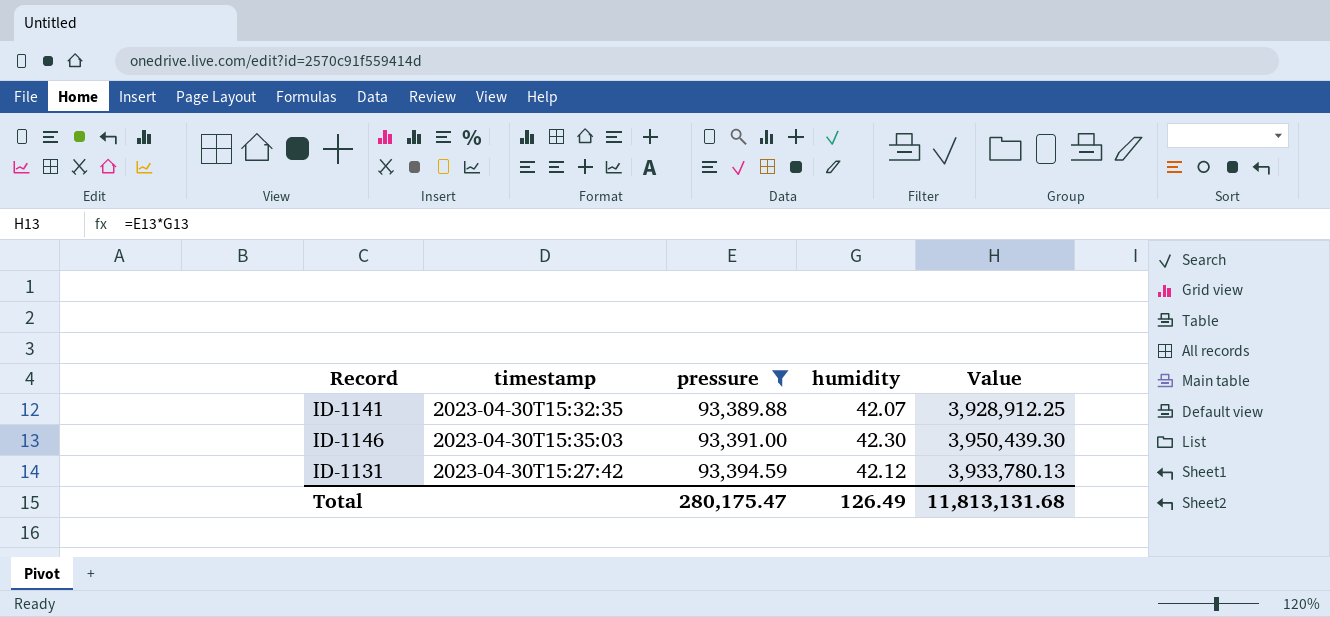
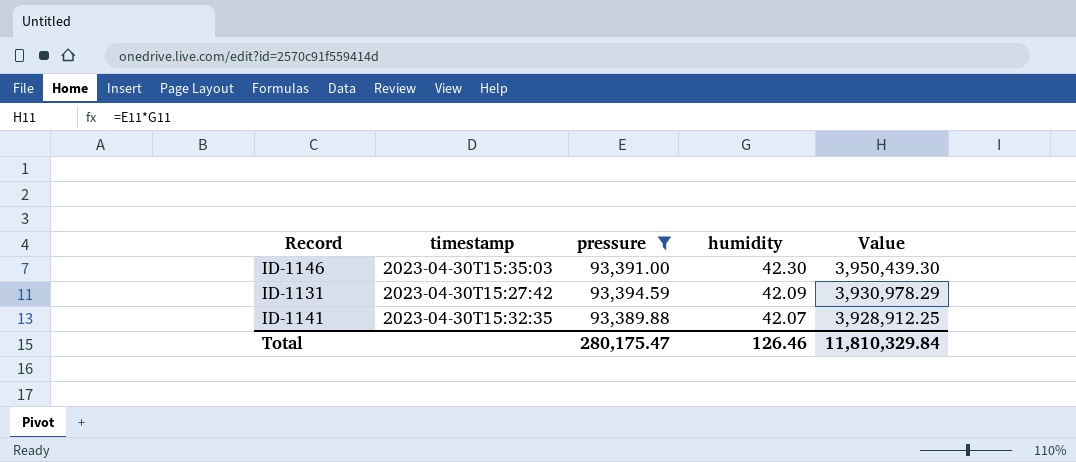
row order: pressure ascending -> humidity descending
ID-1131 | humidity: 42.12 -> 42.09
ID-1131 | Value: 3,933,780.13 -> 3,930,978.29
Total | humidity: 126.49 -> 126.46
Total | Value: 11,813,131.68 -> 11,810,329.84

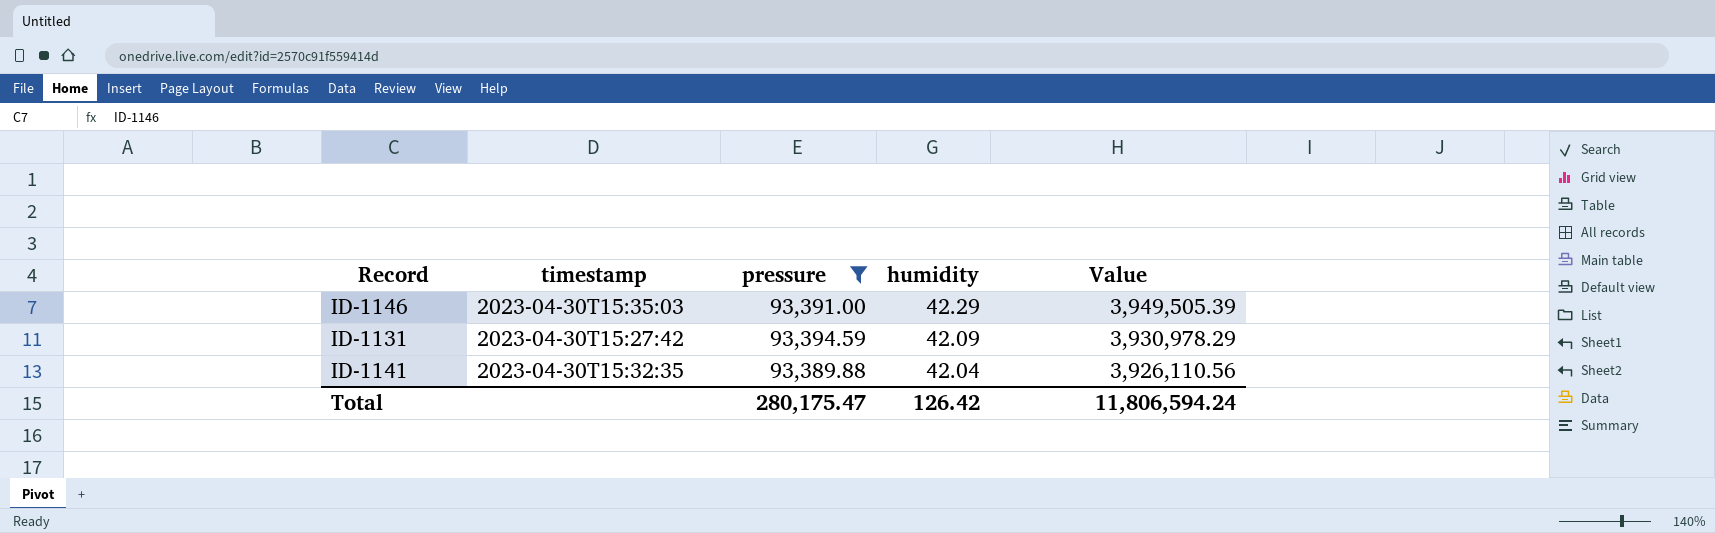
ID-1146 | humidity: 42.30 -> 42.29
ID-1146 | Value: 3,950,439.30 -> 3,949,505.39
ID-1141 | humidity: 42.07 -> 42.04
ID-1141 | Value: 3,928,912.25 -> 3,926,110.56
Total | humidity: 126.46 -> 126.42
Total | Value: 11,810,329.84 -> 11,806,594.24

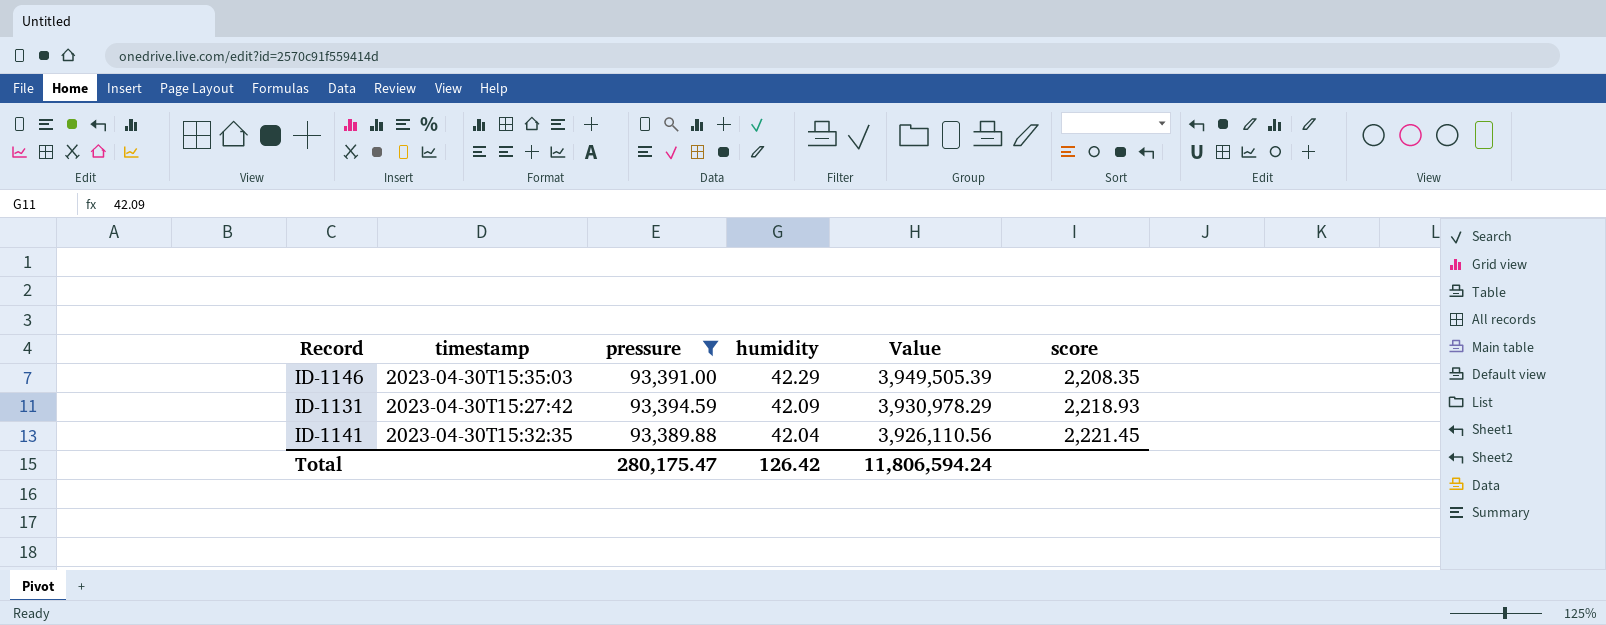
column score | formula: none -> [pressure] / [humidity]

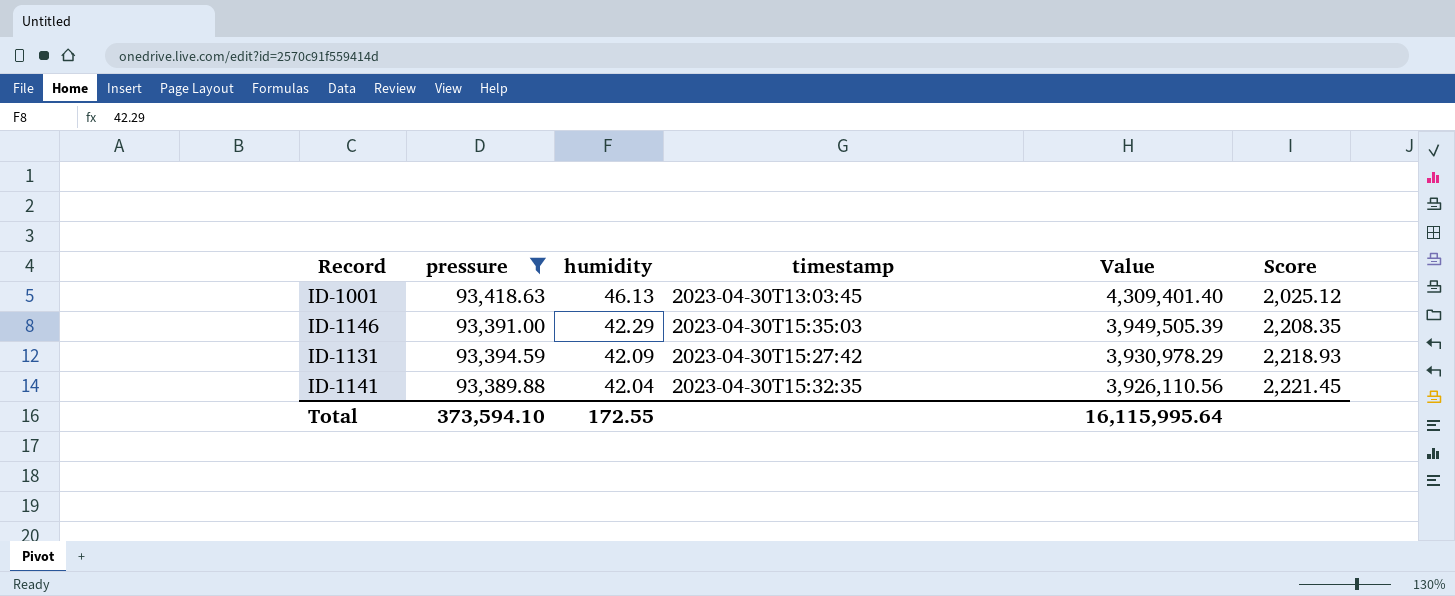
column timestamp | position: 2 -> 4
column name: score -> Score
row ID-1001: none -> 93,418.63 | 46.13 | 2023-04-30T13:03:45 | 4,309,401.40 | 2,025.12
Total | pressure: 280,175.47 -> 373,594.10
Total | humidity: 126.42 -> 172.55
Total | Value: 11,806,594.24 -> 16,115,995.64

